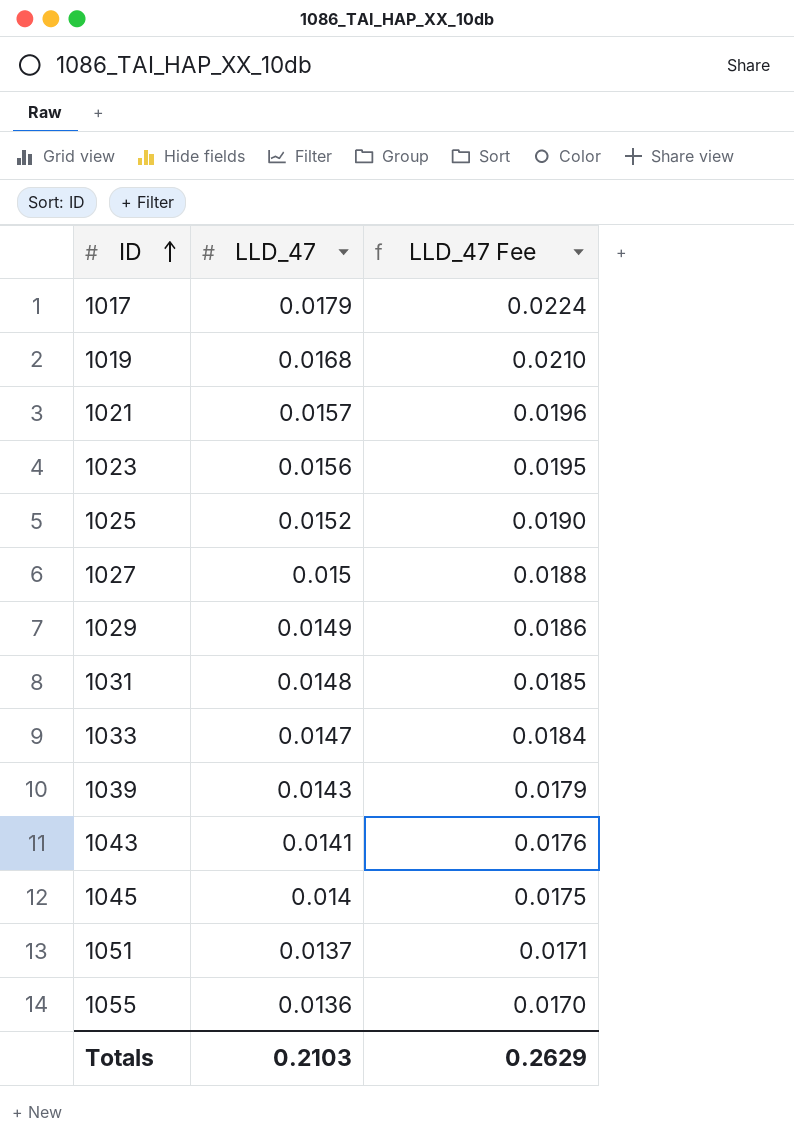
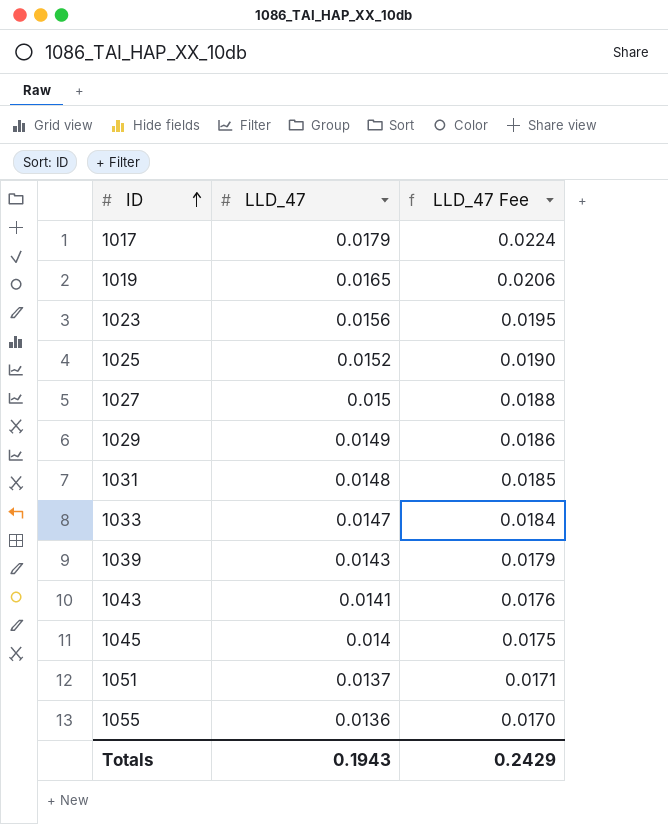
row 1021: 0.0157 | 0.0196 -> none
1019 | LLD_47: 0.0168 -> 0.0165
1019 | LLD_47 Fee: 0.0210 -> 0.0206
Totals | LLD_47: 0.2103 -> 0.1943
Totals | LLD_47 Fee: 0.2629 -> 0.2429

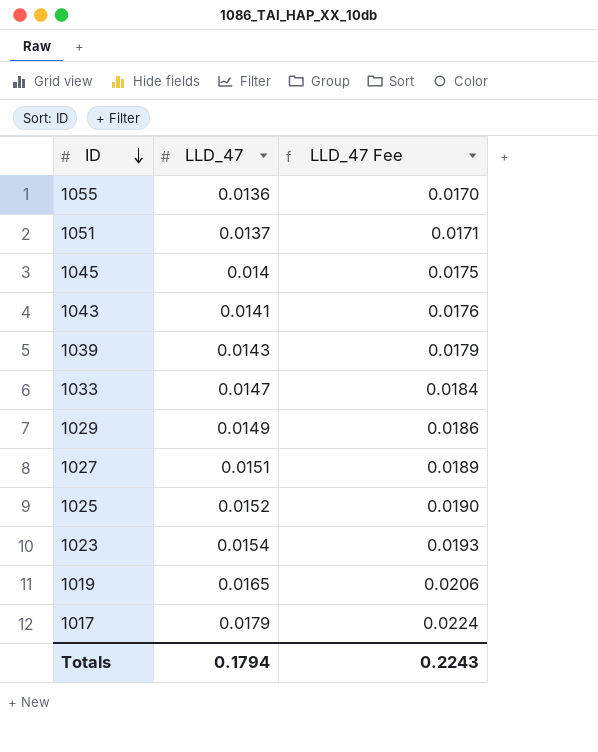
row order: ID ascending -> ID descending
row 1031: 0.0148 | 0.0185 -> none
1027 | LLD_47: 0.015 -> 0.0151
1027 | LLD_47 Fee: 0.0188 -> 0.0189
1023 | LLD_47: 0.0156 -> 0.0154
1023 | LLD_47 Fee: 0.0195 -> 0.0193
Totals | LLD_47: 0.1943 -> 0.1794
Totals | LLD_47 Fee: 0.2429 -> 0.2243

